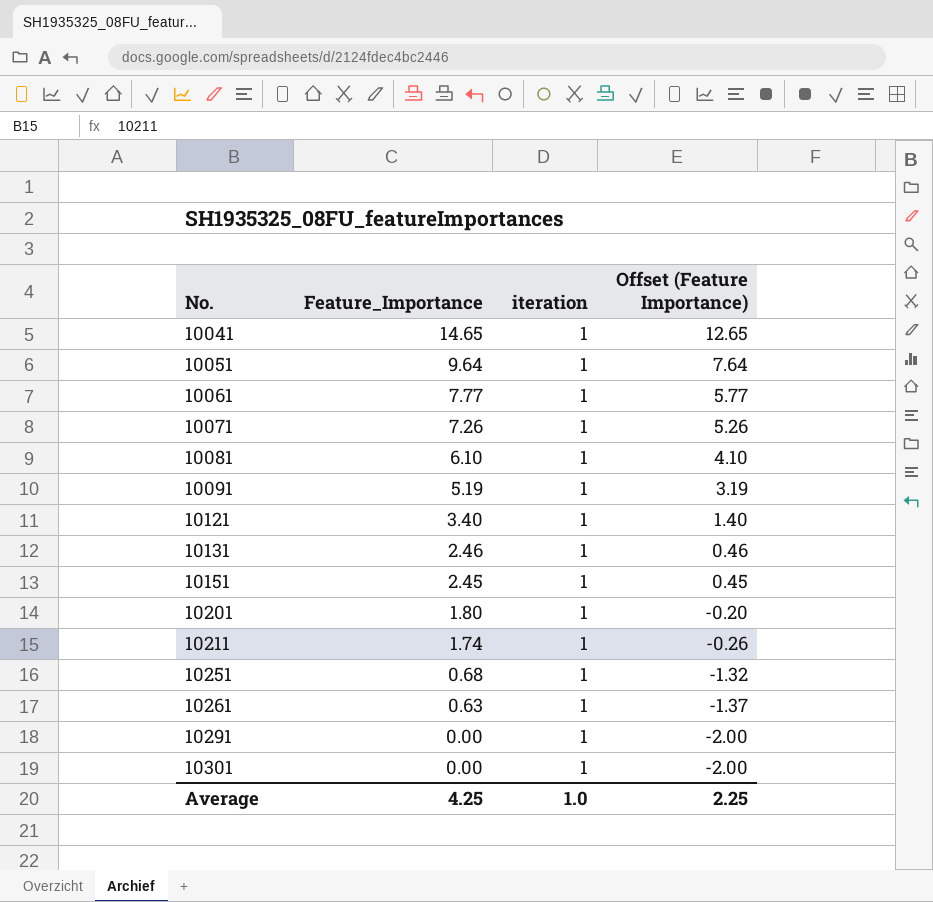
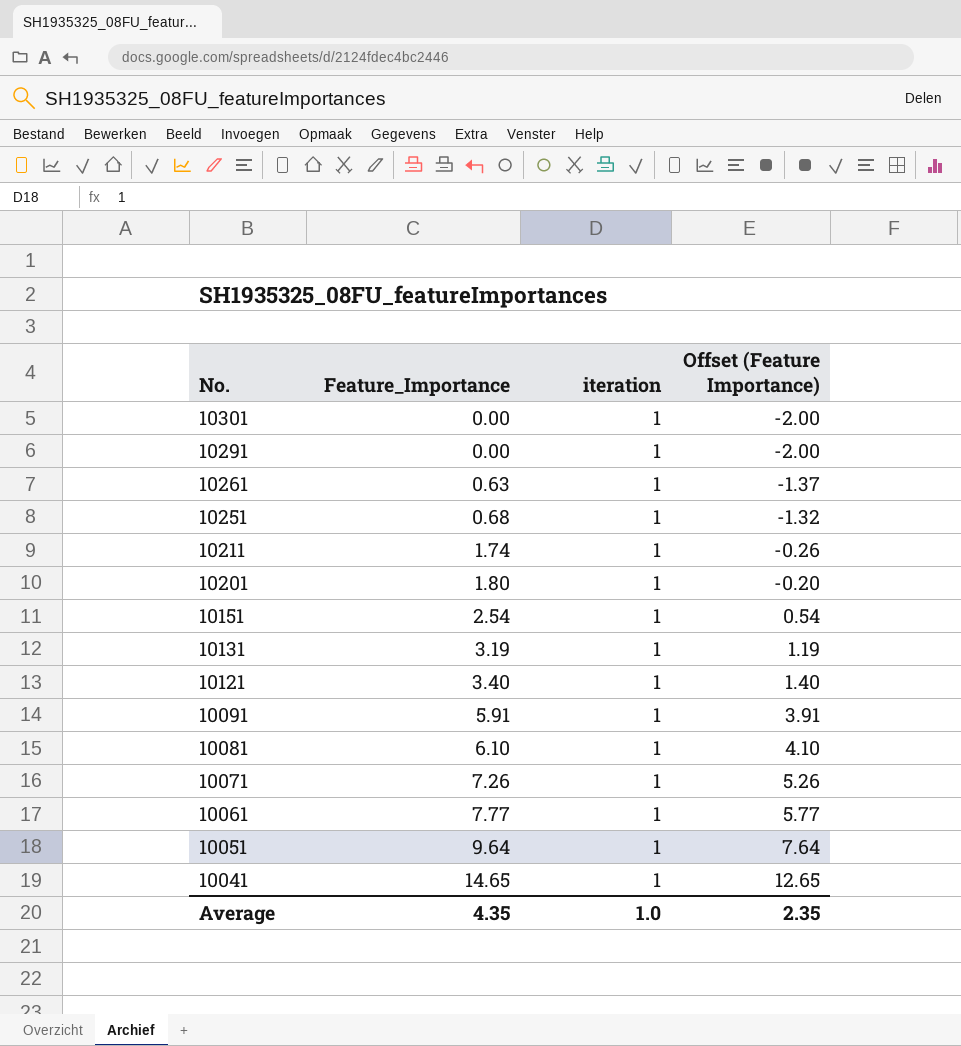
row order: No. ascending -> No. descending
10151 | Feature_Importance: 2.45 -> 2.54
10151 | Offset (Feature Importance): 0.45 -> 0.54
10131 | Feature_Importance: 2.46 -> 3.19
10131 | Offset (Feature Importance): 0.46 -> 1.19
10091 | Feature_Importance: 5.19 -> 5.91
10091 | Offset (Feature Importance): 3.19 -> 3.91
Average | Feature_Importance: 4.25 -> 4.35
Average | Offset (Feature Importance): 2.25 -> 2.35

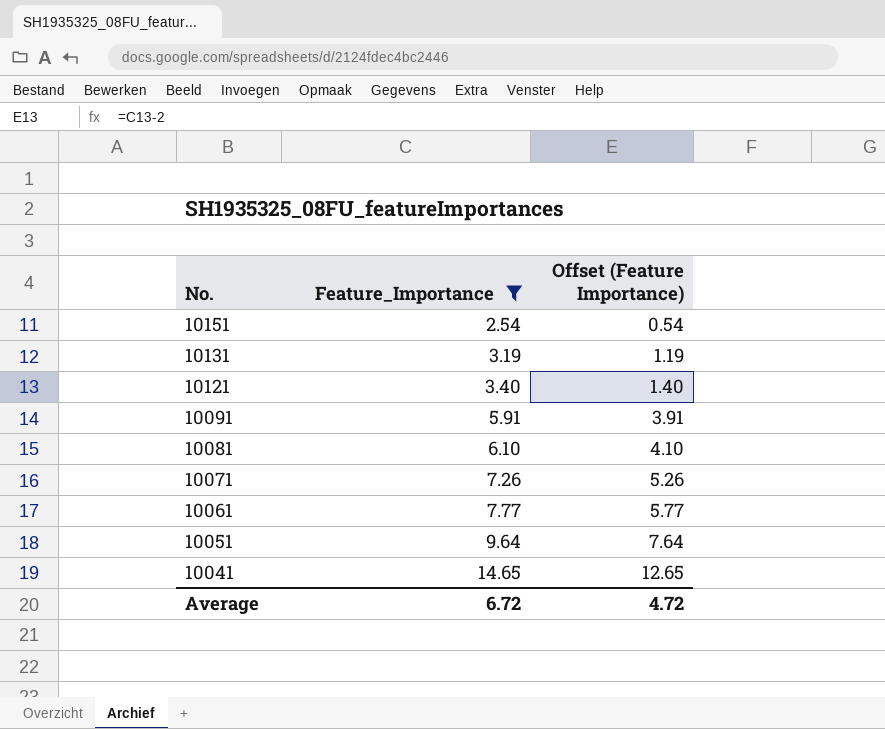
filter: none -> Feature_Importance >= 2.54
column iteration | position: 3 -> none
Average | Feature_Importance: 4.35 -> 6.72
Average | Offset (Feature Importance): 2.35 -> 4.72

